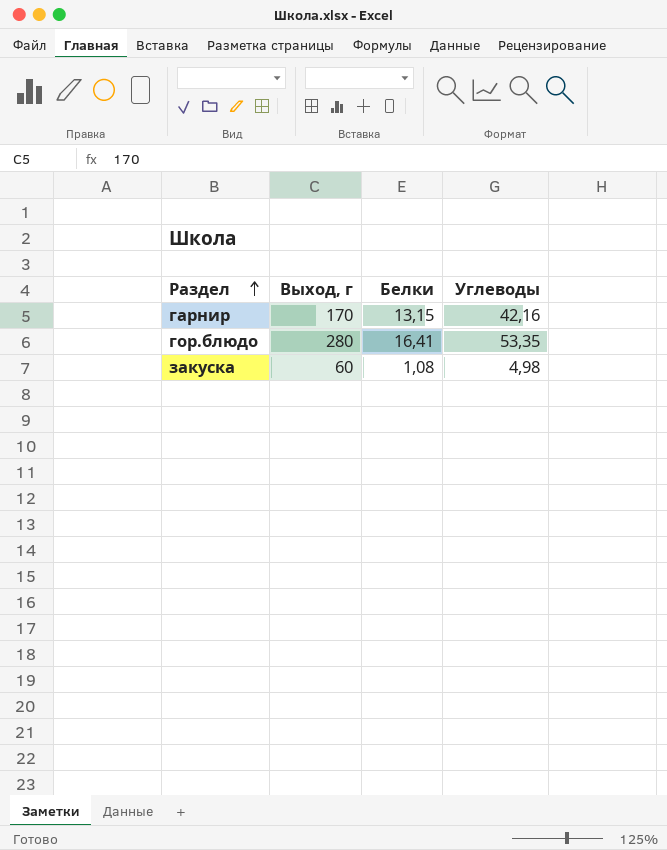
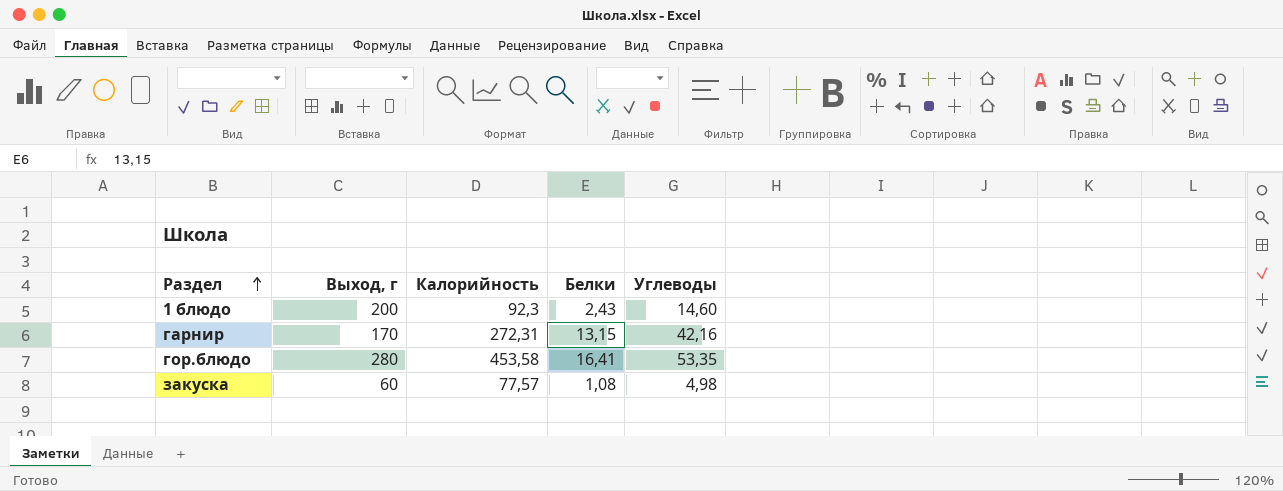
column Калорийность | position: none -> 3
row 1 блюдо: none -> 200 | 92,3 | 2,43 | 14,60

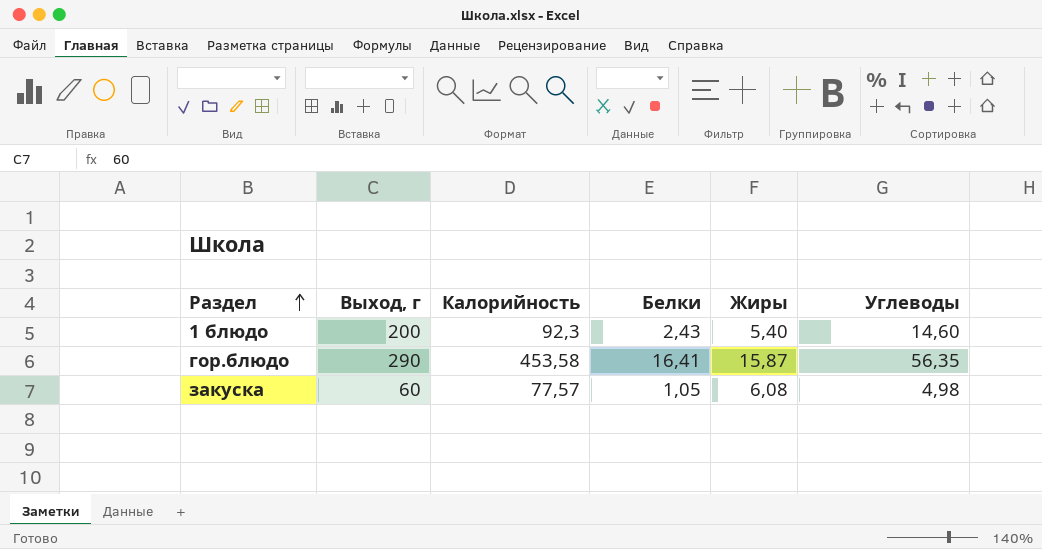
column Жиры | position: none -> 5
row гарнир: 170 | 272,31 | 13,15 | 42,16 -> none
гор.блюдо | Выход, г: 280 -> 290
гор.блюдо | Углеводы: 53,35 -> 56,35
закуска | Белки: 1,08 -> 1,05

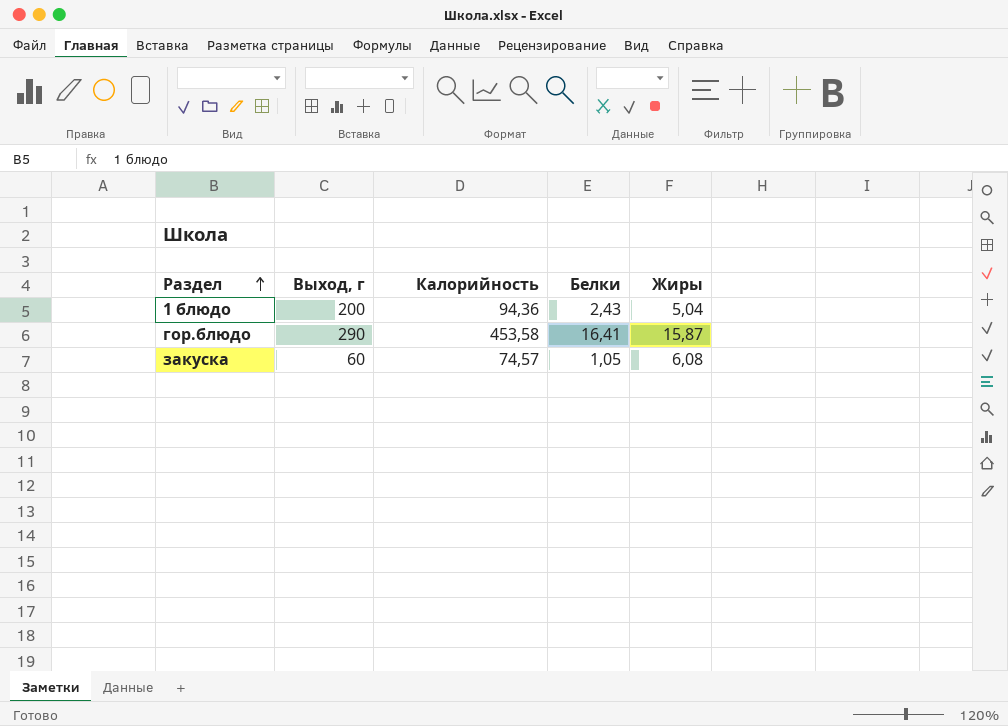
column Углеводы | position: 6 -> none
1 блюдо | Калорийность: 92,3 -> 94,36
1 блюдо | Жиры: 5,40 -> 5,04
закуска | Калорийность: 77,57 -> 74,57

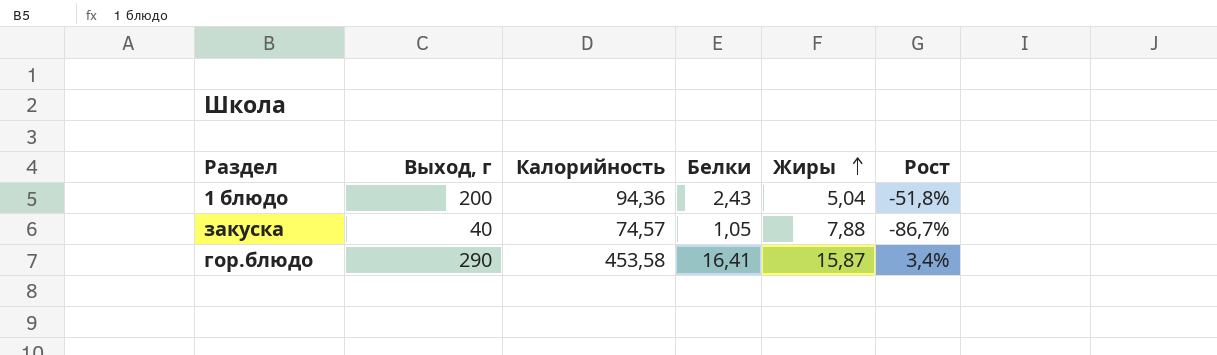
row order: Раздел ascending -> Жиры ascending
column Рост | formula: none -> ([Белки] - [Жиры]) / [Жиры]
закуска | Выход, г: 60 -> 40
закуска | Жиры: 6,08 -> 7,88

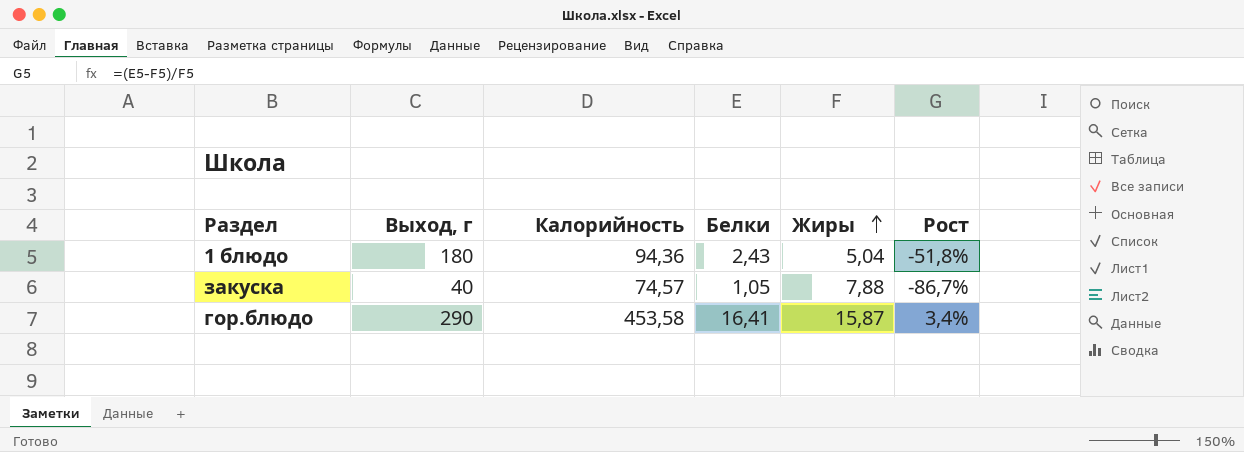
1 блюдо | Выход, г: 200 -> 180

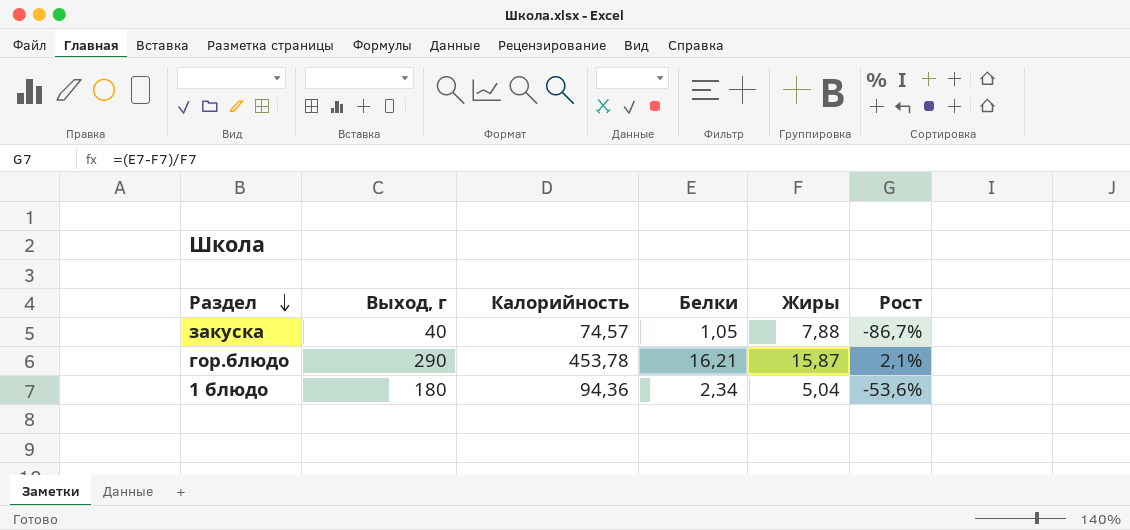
row order: Жиры ascending -> Раздел descending
гор.блюдо | Калорийность: 453,58 -> 453,78
гор.блюдо | Белки: 16,41 -> 16,21
гор.блюдо | Рост: 3,4% -> 2,1%
1 блюдо | Белки: 2,43 -> 2,34
1 блюдо | Рост: -51,8% -> -53,6%

